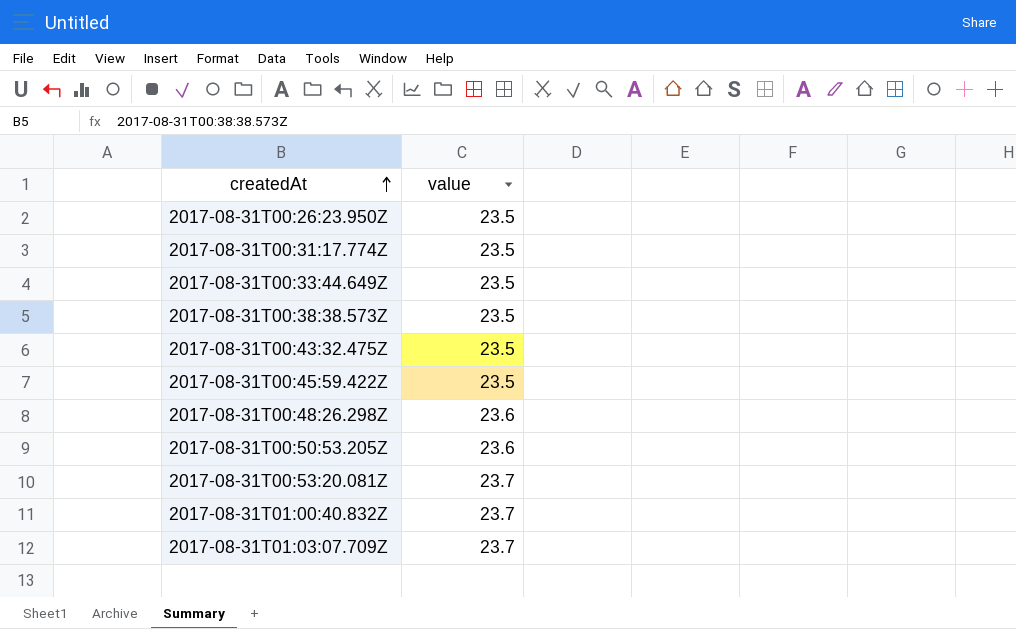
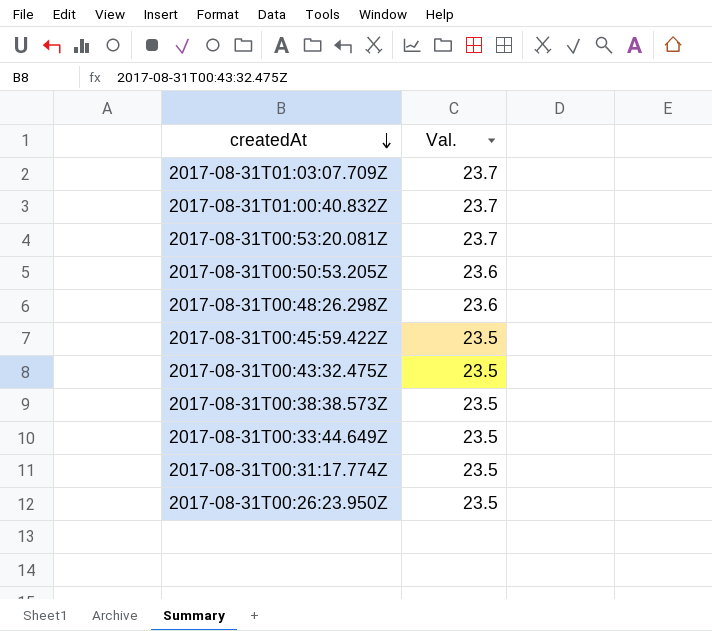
row order: createdAt ascending -> createdAt descending
column name: value -> Val.

